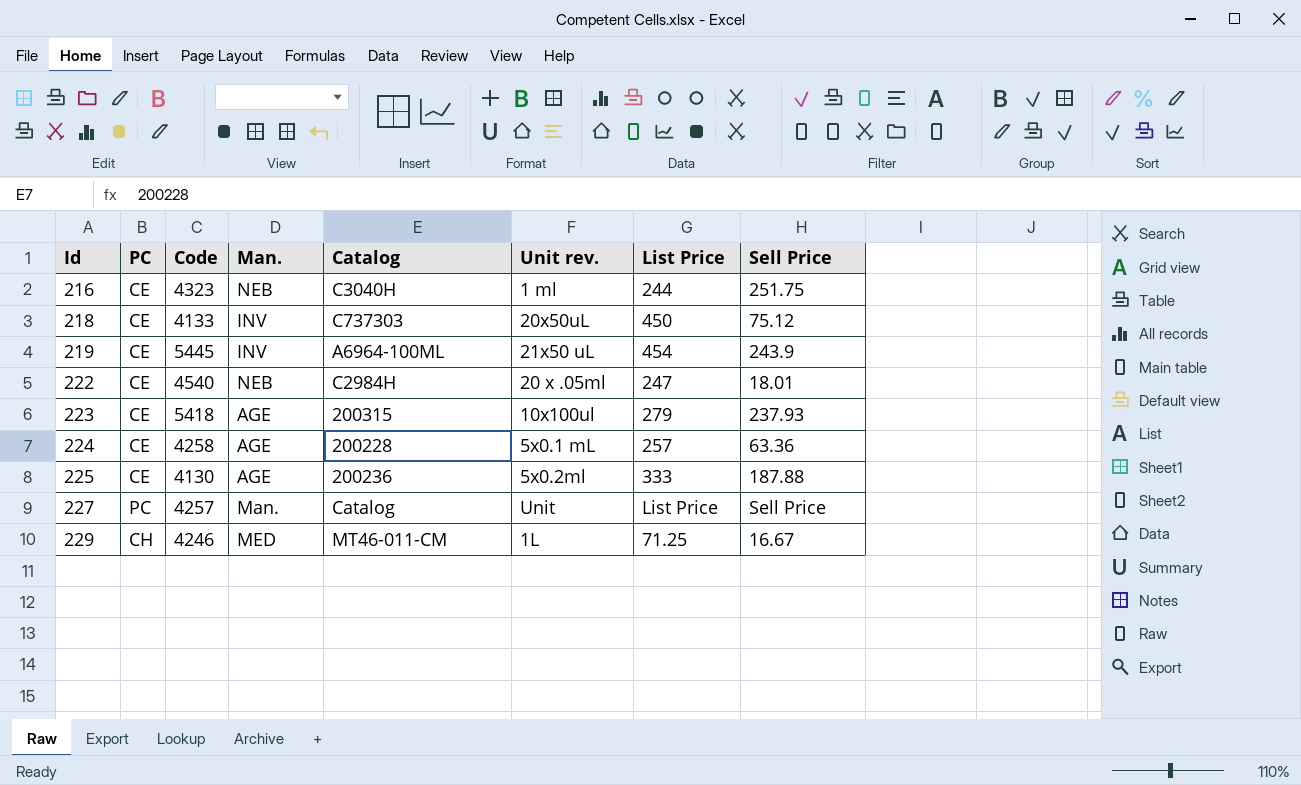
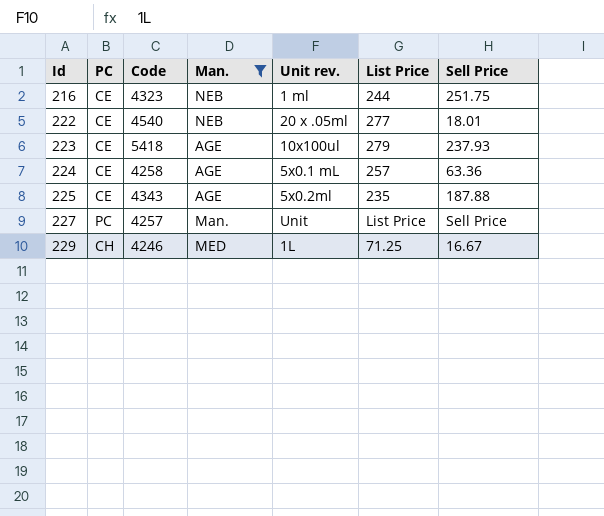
filter: none -> Man. != INV
column Catalog | position: 5 -> none
222 | List Price: 247 -> 277
225 | Code: 4130 -> 4343
225 | List Price: 333 -> 235

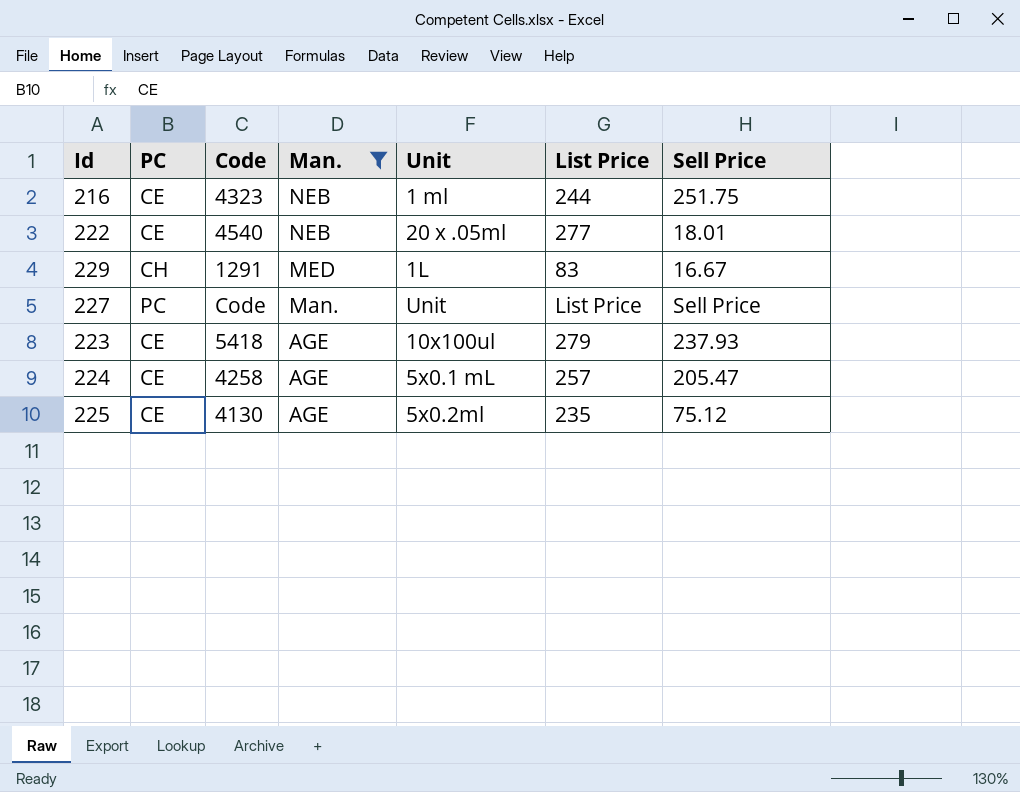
row order: Id ascending -> Man. descending
column name: Unit rev. -> Unit
229 | Code: 4246 -> 1291
229 | List Price: 71.25 -> 83
227 | Code: 4257 -> Code
224 | Sell Price: 63.36 -> 205.47
225 | Code: 4343 -> 4130
225 | Sell Price: 187.88 -> 75.12

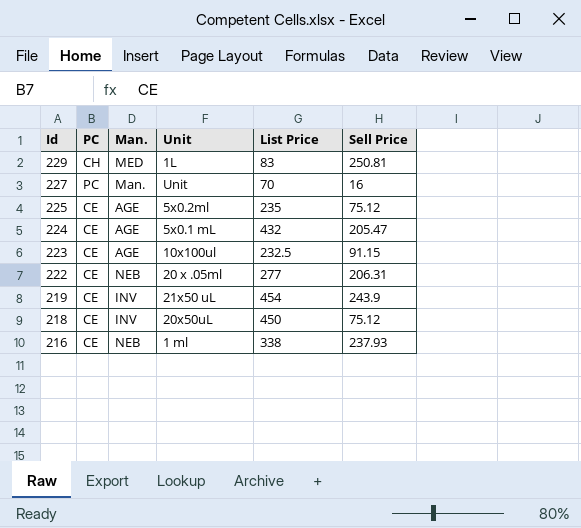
filter: Man. != INV -> none
row order: Man. descending -> Id descending
column Code | position: 3 -> none
229 | Sell Price: 16.67 -> 250.81
227 | List Price: List Price -> 70
227 | Sell Price: Sell Price -> 16
224 | List Price: 257 -> 432
223 | List Price: 279 -> 232.5
223 | Sell Price: 237.93 -> 91.15
222 | Sell Price: 18.01 -> 206.31
216 | List Price: 244 -> 338
216 | Sell Price: 251.75 -> 237.93

